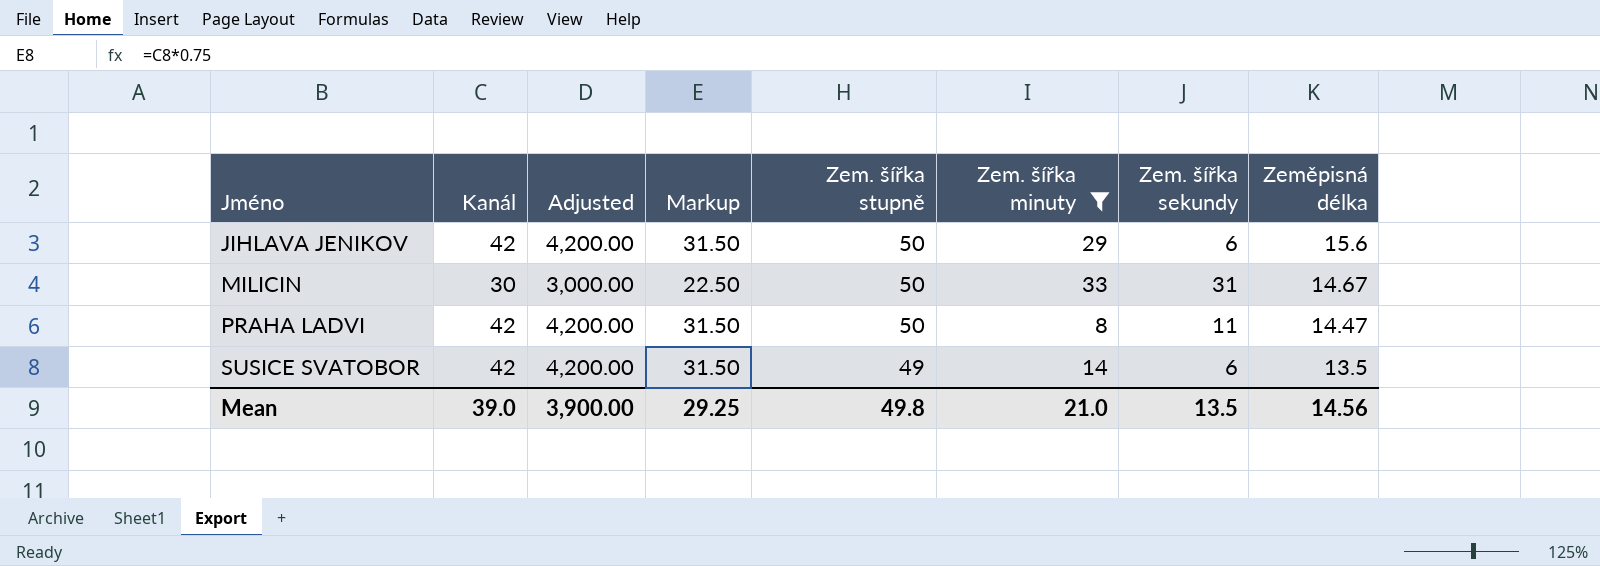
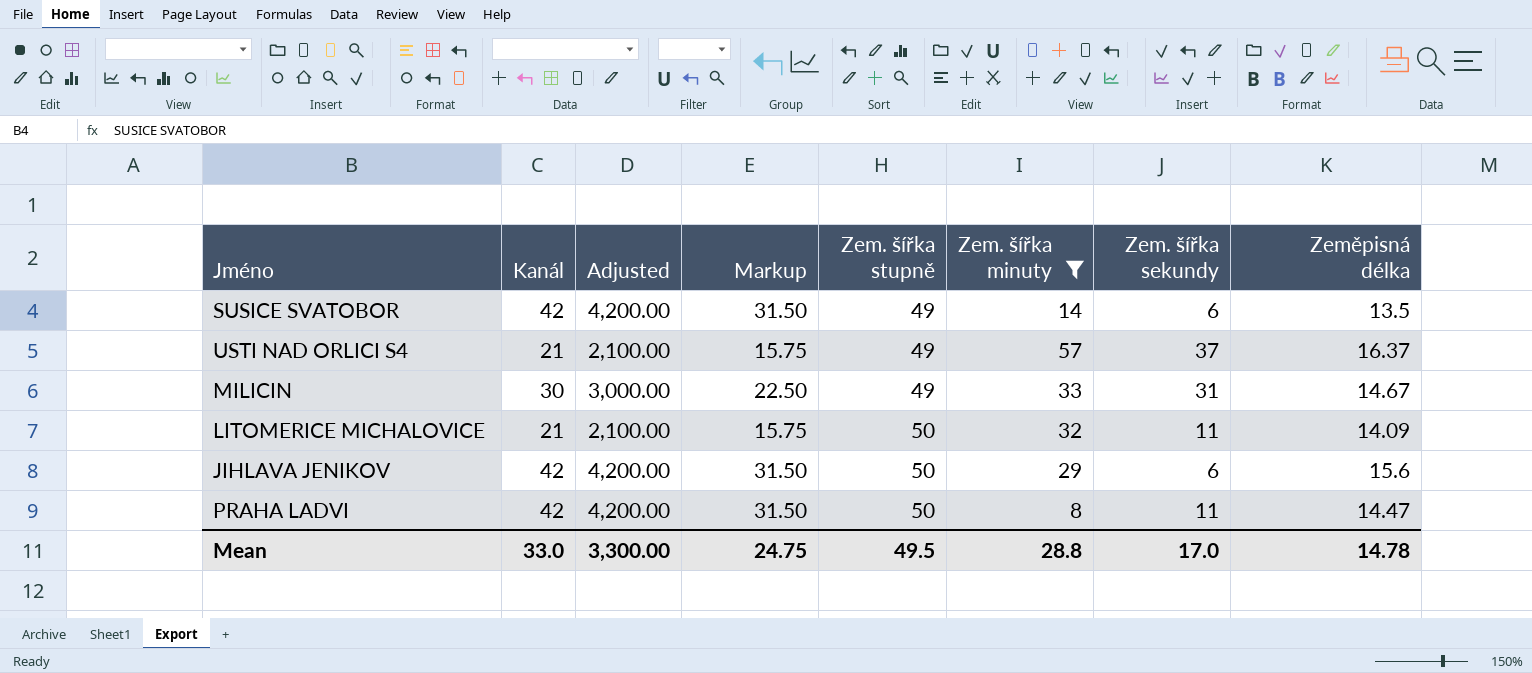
row order: Jméno ascending -> Zem. šířka stupně ascending
row USTI NAD ORLICI S4: none -> 21 | 2,100.00 | 15.75 | 49 | 57 | 37 | 16.37
MILICIN | Zem. šířka stupně: 50 -> 49
row LITOMERICE MICHALOVICE: none -> 21 | 2,100.00 | 15.75 | 50 | 32 | 11 | 14.09
Mean | Kanál: 39.0 -> 33.0
Mean | Adjusted: 3,900.00 -> 3,300.00
Mean | Markup: 29.25 -> 24.75
Mean | Zem. šířka stupně: 49.8 -> 49.5
Mean | Zem. šířka minuty: 21.0 -> 28.8
Mean | Zem. šířka sekundy: 13.5 -> 17.0
Mean | Zeměpisná délka: 14.56 -> 14.78

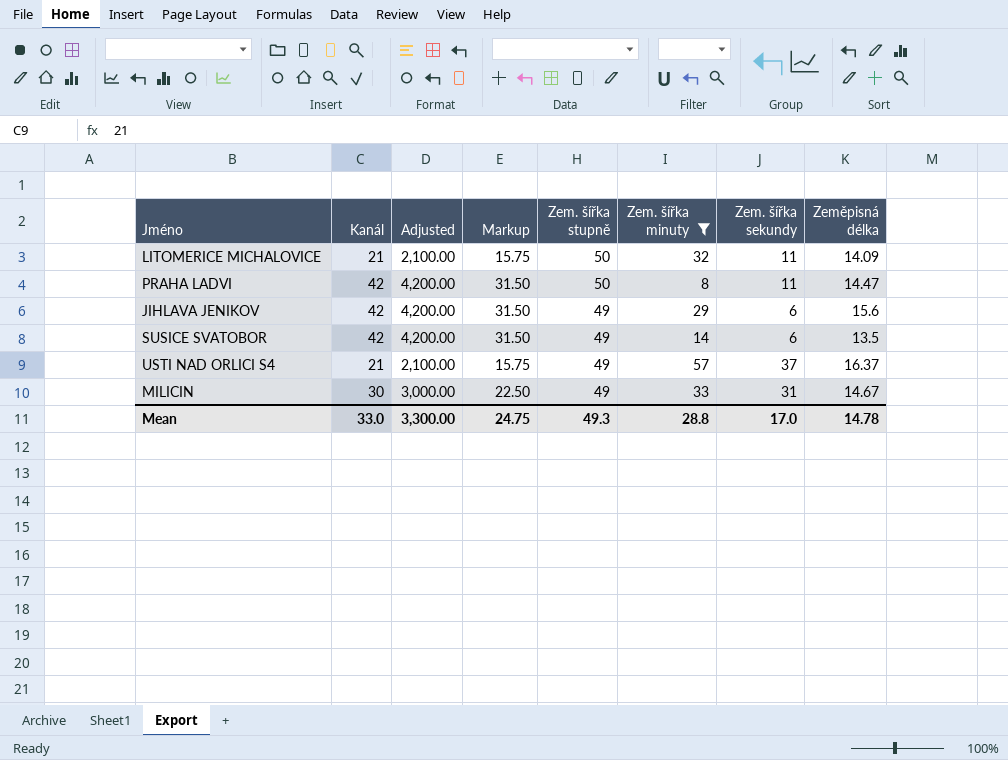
row order: Zem. šířka stupně ascending -> Zem. šířka stupně descending
JIHLAVA JENIKOV | Zem. šířka stupně: 50 -> 49
Mean | Zem. šířka stupně: 49.5 -> 49.3

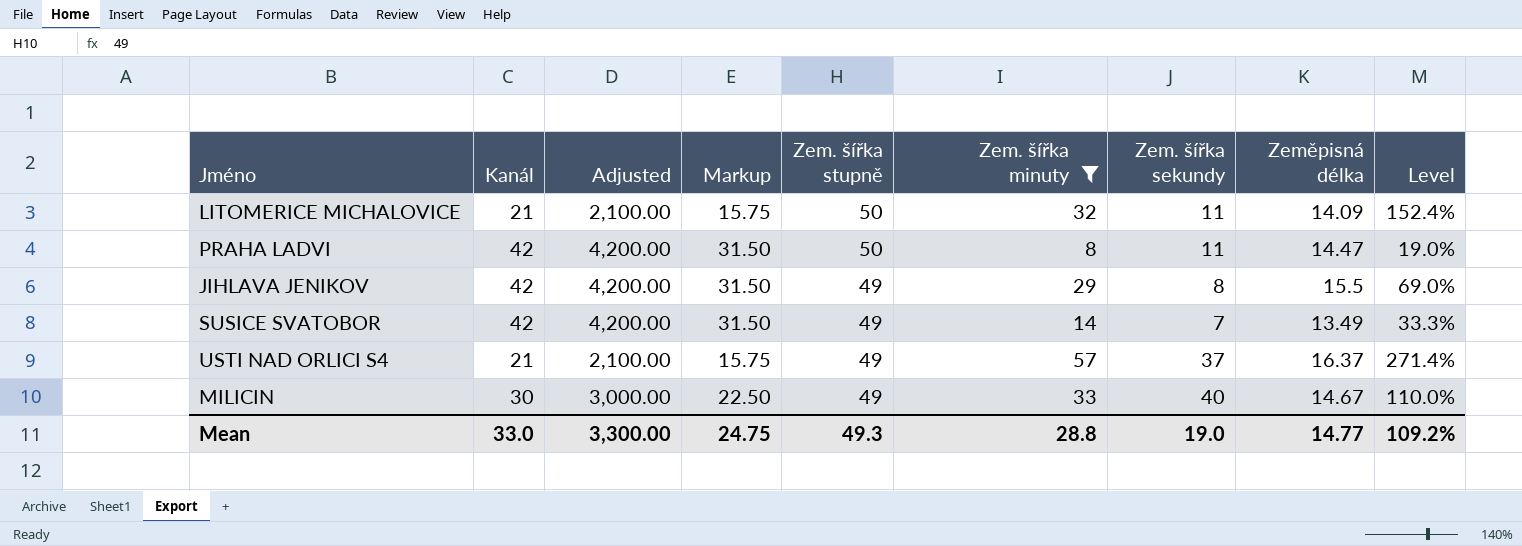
column Level | formula: none -> [Zem. šířka minuty] / [Kanál]
JIHLAVA JENIKOV | Zem. šířka sekundy: 6 -> 8
JIHLAVA JENIKOV | Zeměpisná délka: 15.6 -> 15.5
SUSICE SVATOBOR | Zem. šířka sekundy: 6 -> 7
SUSICE SVATOBOR | Zeměpisná délka: 13.5 -> 13.49
MILICIN | Zem. šířka sekundy: 31 -> 40
Mean | Zem. šířka sekundy: 17.0 -> 19.0
Mean | Zeměpisná délka: 14.78 -> 14.77

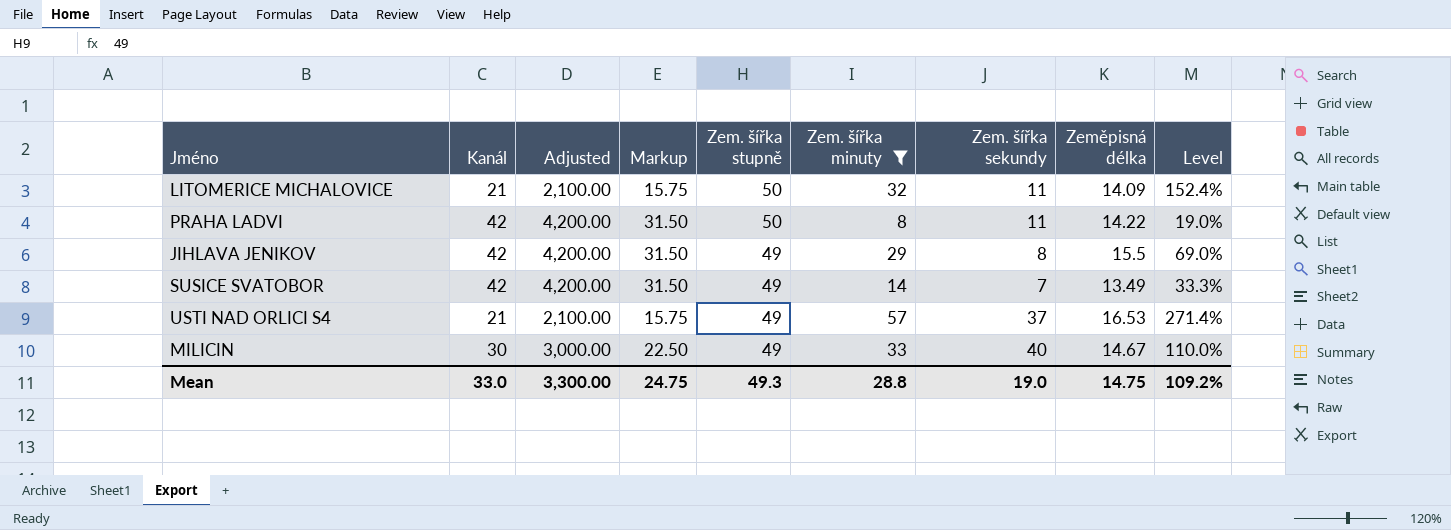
PRAHA LADVI | Zeměpisná délka: 14.47 -> 14.22
USTI NAD ORLICI S4 | Zeměpisná délka: 16.37 -> 16.53
Mean | Zeměpisná délka: 14.77 -> 14.75

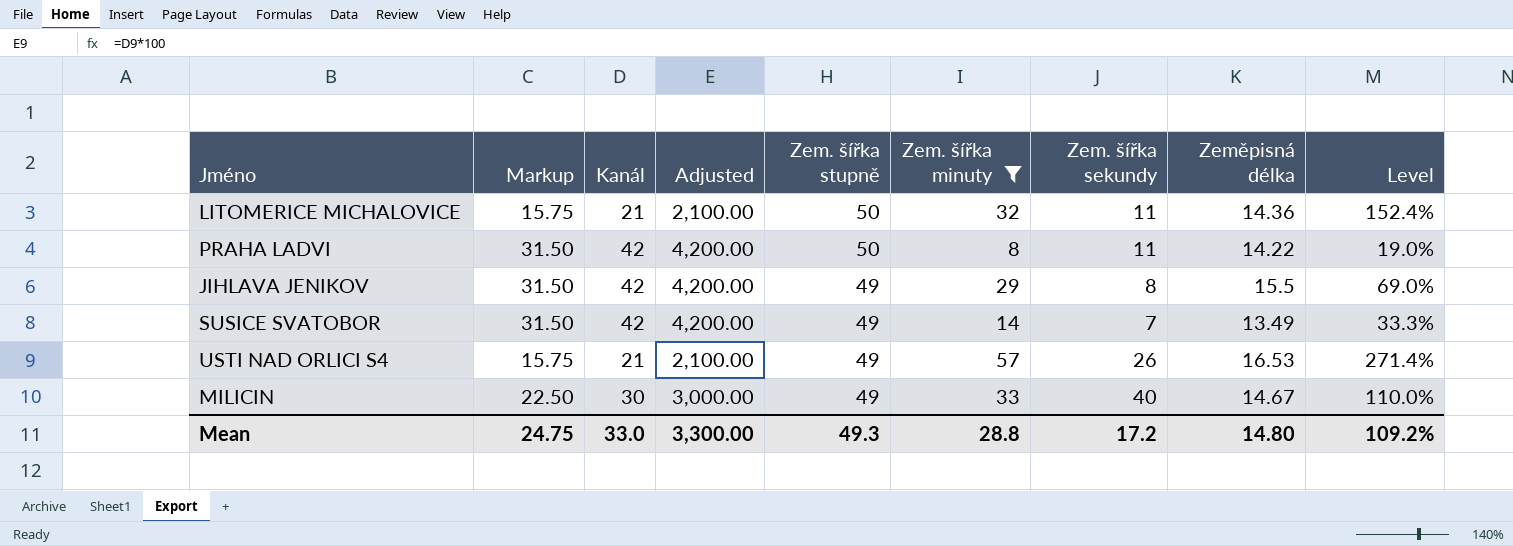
column Markup | position: 4 -> 2
LITOMERICE MICHALOVICE | Zeměpisná délka: 14.09 -> 14.36
USTI NAD ORLICI S4 | Zem. šířka sekundy: 37 -> 26
Mean | Zem. šířka sekundy: 19.0 -> 17.2
Mean | Zeměpisná délka: 14.75 -> 14.80

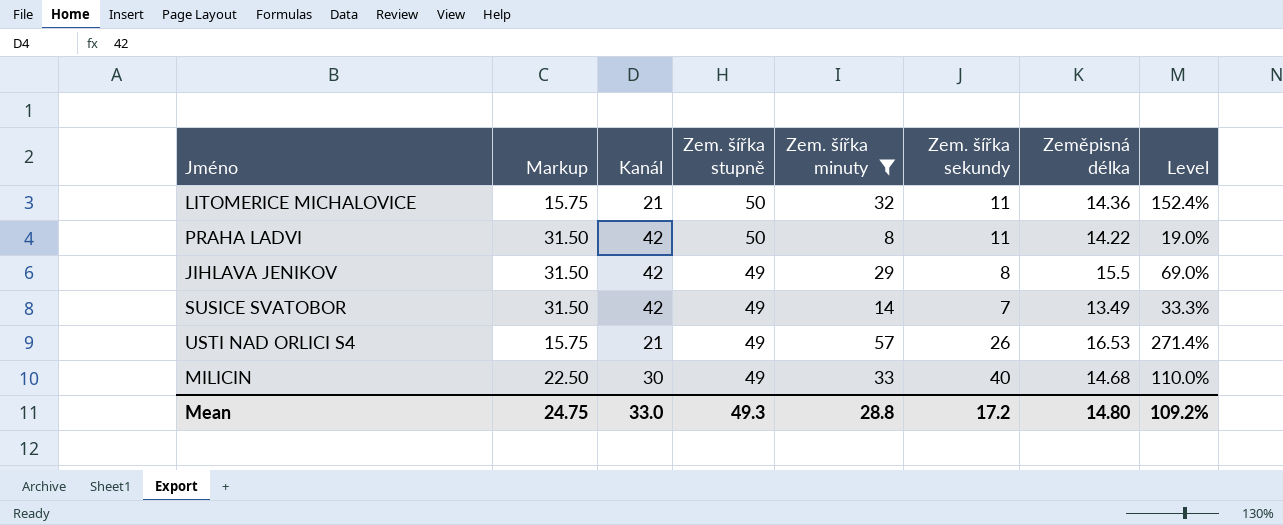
column Adjusted | formula: [Kanál] * 100 -> none
MILICIN | Zeměpisná délka: 14.67 -> 14.68

